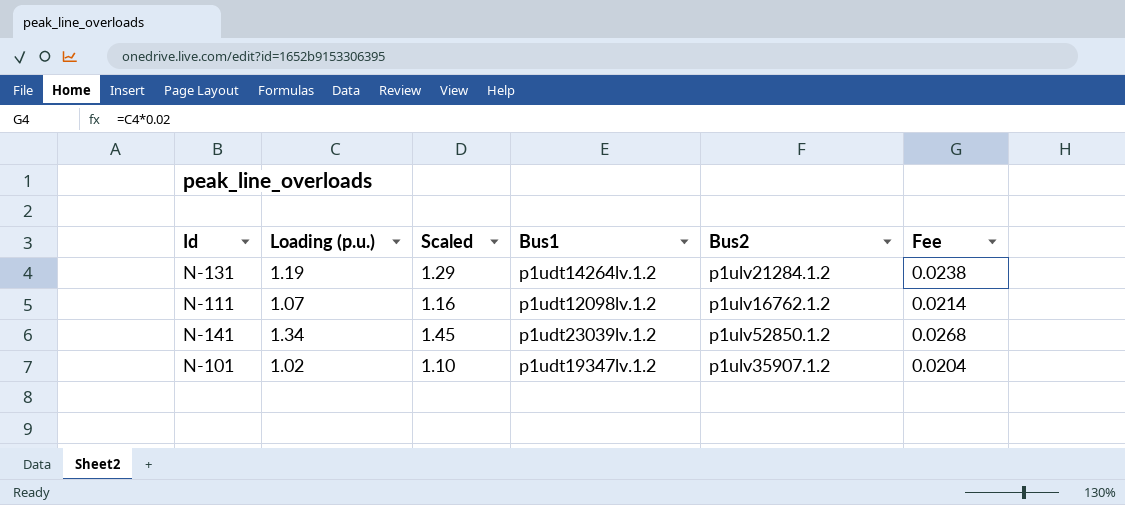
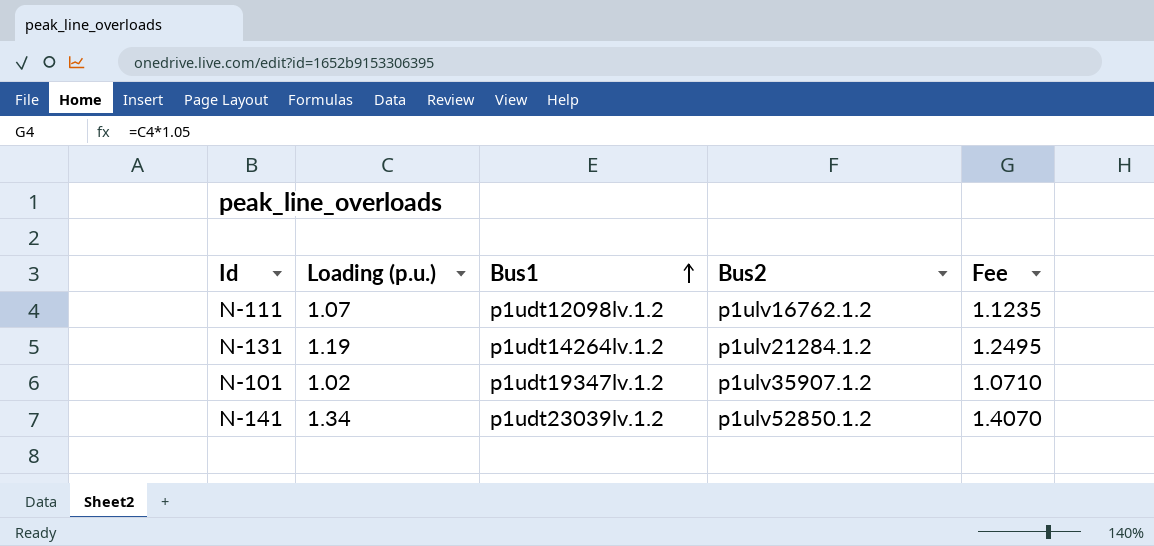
row order: none -> Bus1 ascending
column Scaled | formula: [Loading (p.u.)] * 1.08 -> none
column Fee | formula: [Loading (p.u.)] * 0.02 -> [Loading (p.u.)] * 1.05

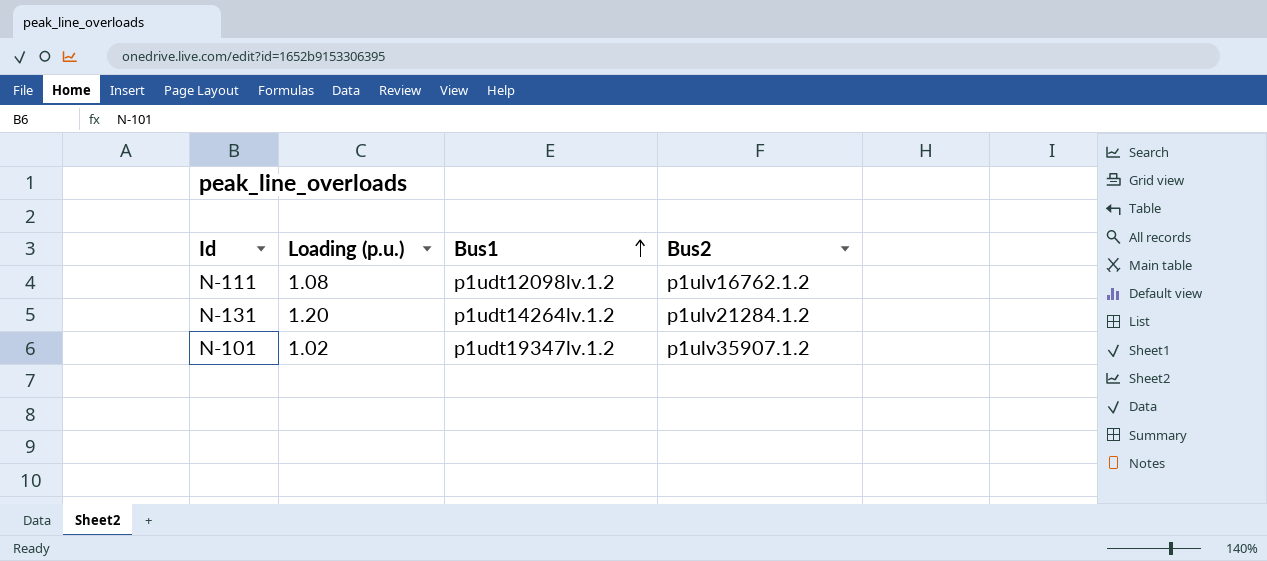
column Fee | formula: [Loading (p.u.)] * 1.05 -> none
row N-141: 1.34 | p1udt23039lv.1.2 | p1ulv52850.1.2 | 1.4070 -> none
N-111 | Loading (p.u.): 1.07 -> 1.08
N-131 | Loading (p.u.): 1.19 -> 1.20

